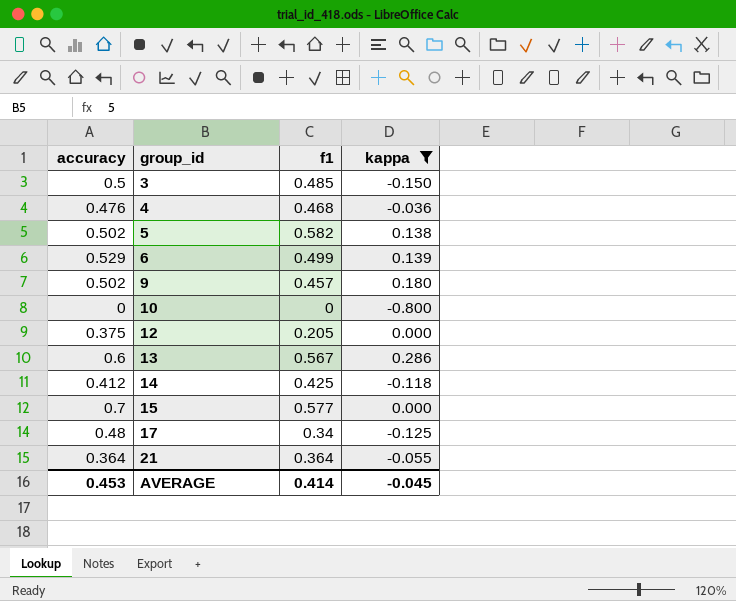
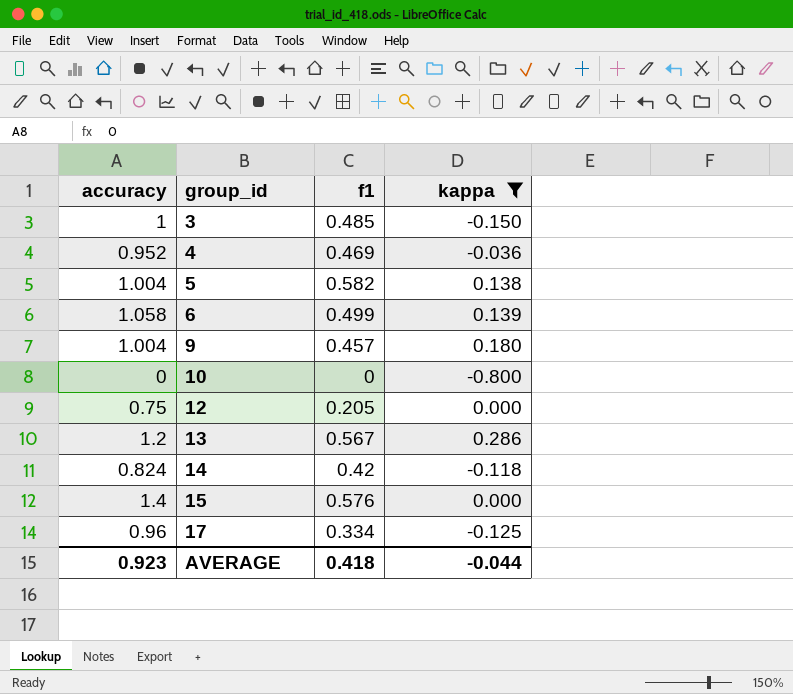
row 21: 0.364 | 0.364 | -0.055 -> none
3 | accuracy: 0.5 -> 1
4 | accuracy: 0.476 -> 0.952
4 | f1: 0.468 -> 0.469
5 | accuracy: 0.502 -> 1.004
6 | accuracy: 0.529 -> 1.058
9 | accuracy: 0.502 -> 1.004
12 | accuracy: 0.375 -> 0.75
13 | accuracy: 0.6 -> 1.2
14 | accuracy: 0.412 -> 0.824
14 | f1: 0.425 -> 0.42
15 | accuracy: 0.7 -> 1.4
15 | f1: 0.577 -> 0.576
17 | accuracy: 0.48 -> 0.96
17 | f1: 0.34 -> 0.334
AVERAGE | accuracy: 0.453 -> 0.923
AVERAGE | f1: 0.414 -> 0.418
AVERAGE | kappa: -0.045 -> -0.044

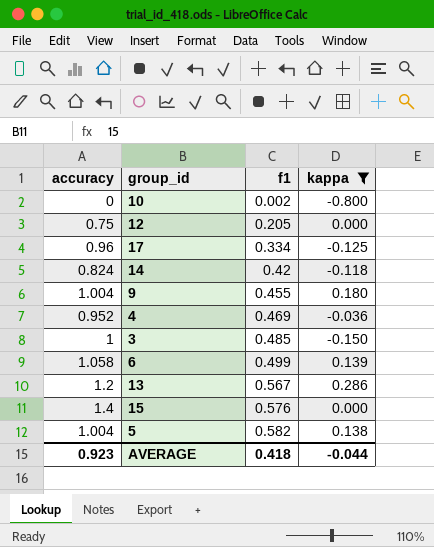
row order: group_id ascending -> f1 ascending
10 | f1: 0 -> 0.002
9 | f1: 0.457 -> 0.455

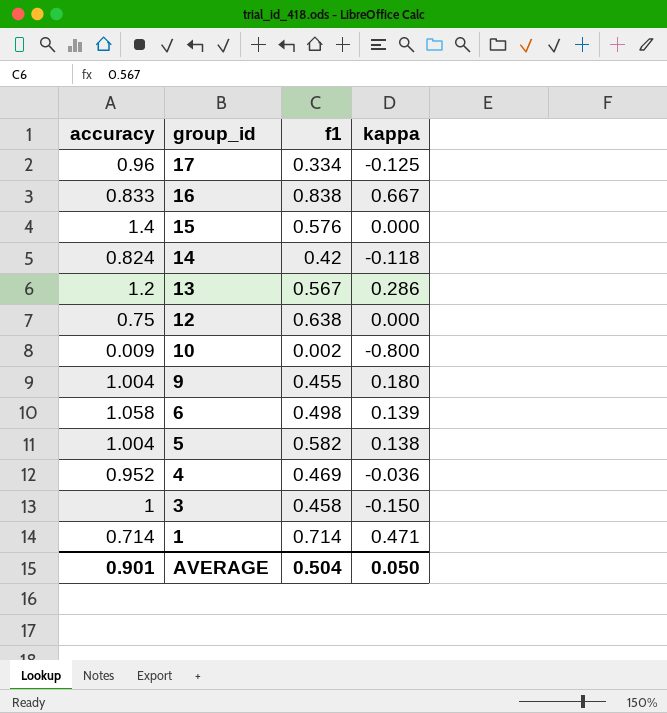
filter: kappa <= 0.286 -> none
row order: f1 ascending -> group_id descending
12 | f1: 0.205 -> 0.638
10 | accuracy: 0 -> 0.009
6 | f1: 0.499 -> 0.498
3 | f1: 0.485 -> 0.458
AVERAGE | accuracy: 0.923 -> 0.901
AVERAGE | f1: 0.418 -> 0.504
AVERAGE | kappa: -0.044 -> 0.050

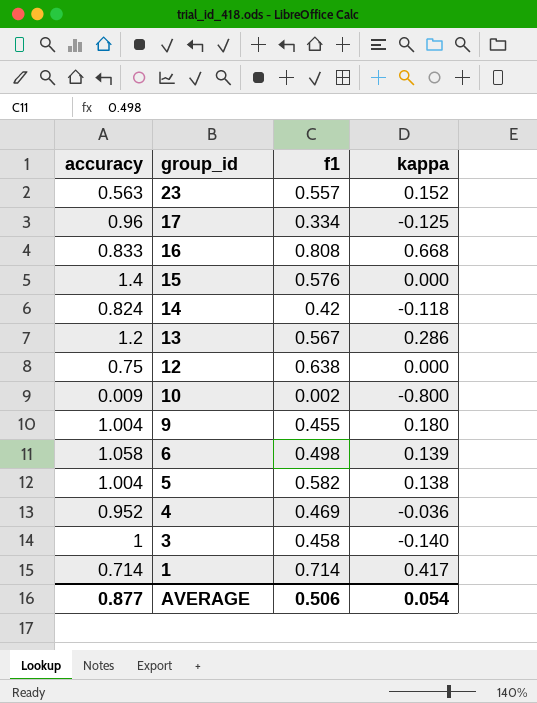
row 23: none -> 0.563 | 0.557 | 0.152
16 | f1: 0.838 -> 0.808
16 | kappa: 0.667 -> 0.668
3 | kappa: -0.150 -> -0.140
1 | kappa: 0.471 -> 0.417
AVERAGE | accuracy: 0.901 -> 0.877
AVERAGE | f1: 0.504 -> 0.506
AVERAGE | kappa: 0.050 -> 0.054

